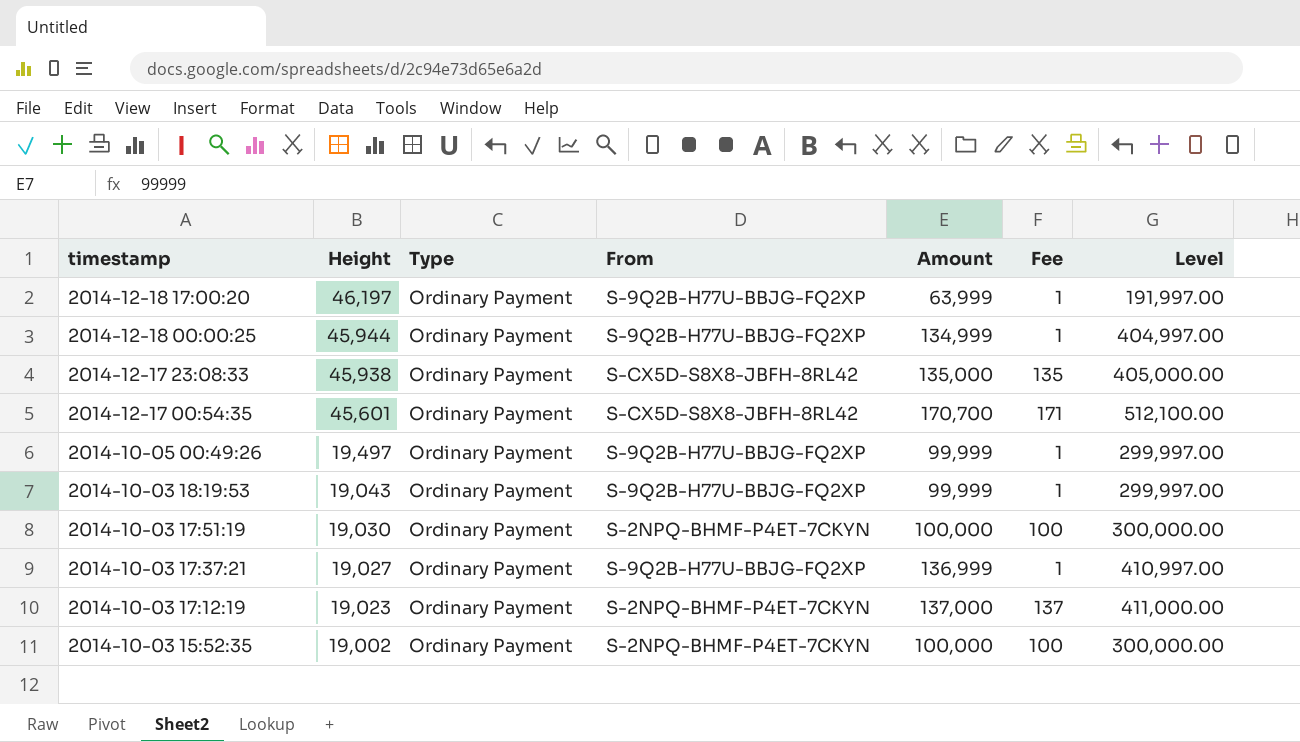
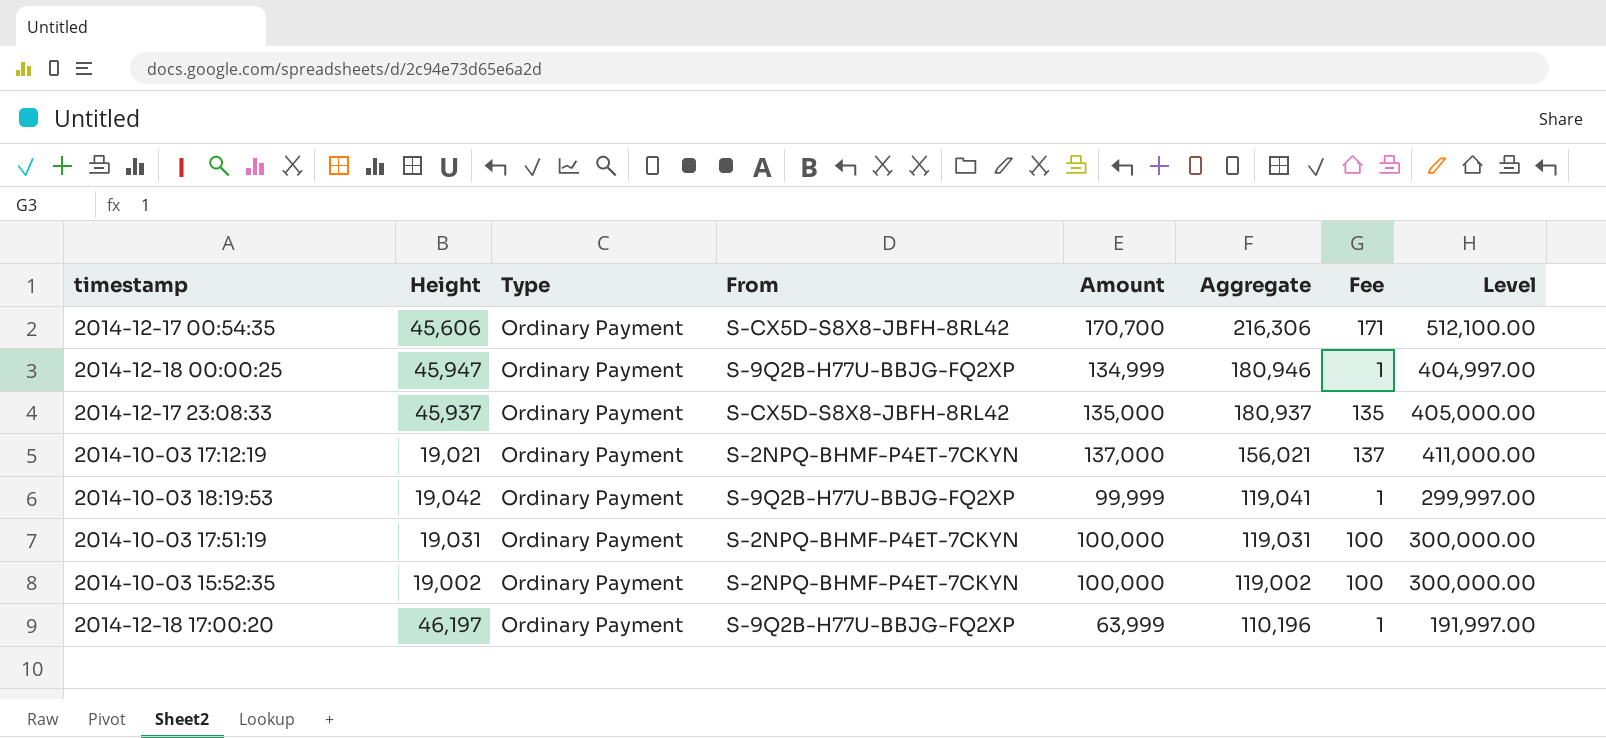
row order: timestamp descending -> Aggregate descending
column Aggregate | formula: none -> [Height] + [Amount]
row 2014-10-05 00:49:26: 19,497 | Ordinary Payment | S-9Q2B-H77U-BBJG-FQ2XP | 99,999 | 1 | 299,997.00 -> none
row 2014-10-03 17:37:21: 19,027 | Ordinary Payment | S-9Q2B-H77U-BBJG-FQ2XP | 136,999 | 1 | 410,997.00 -> none
2014-12-17 00:54:35 | Height: 45,601 -> 45,606
2014-12-18 00:00:25 | Height: 45,944 -> 45,947
2014-12-17 23:08:33 | Height: 45,938 -> 45,937
2014-10-03 17:12:19 | Height: 19,023 -> 19,021
2014-10-03 18:19:53 | Height: 19,043 -> 19,042
2014-10-03 17:51:19 | Height: 19,030 -> 19,031

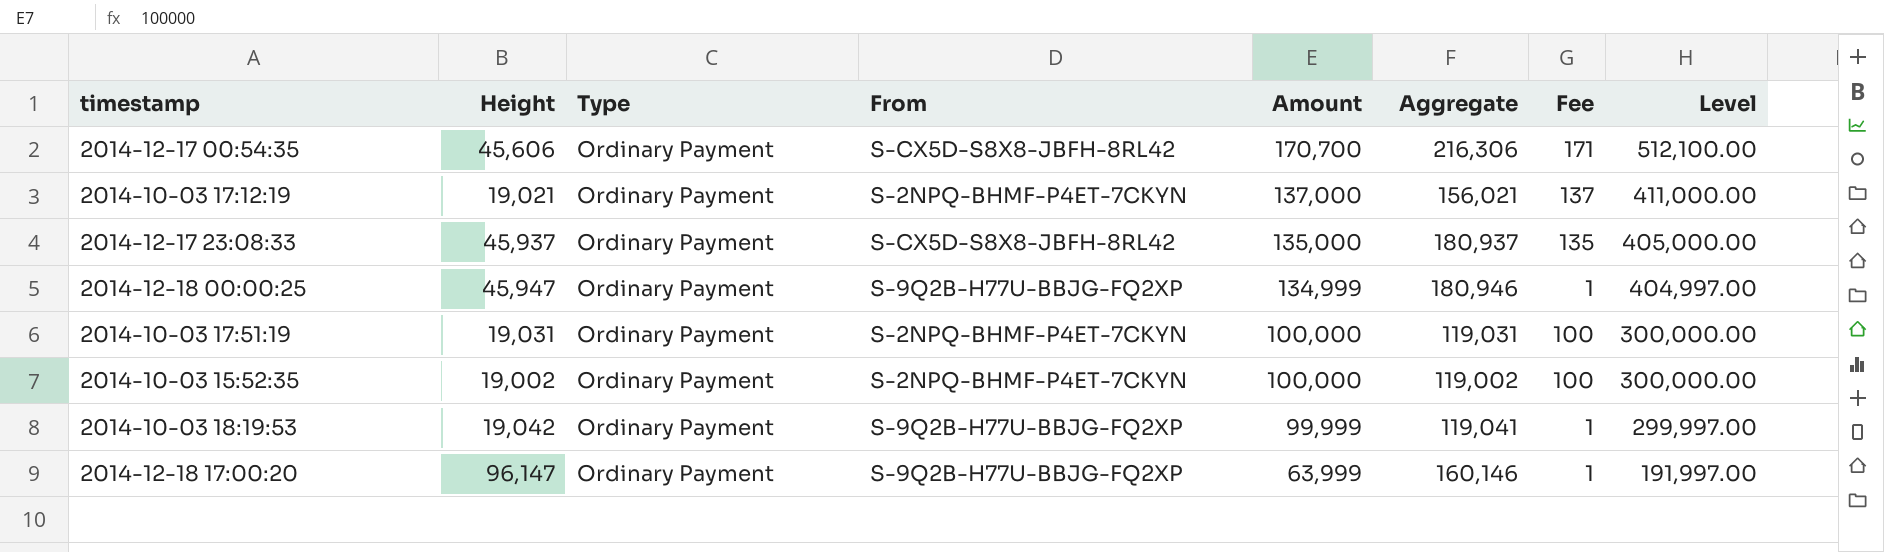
row order: Aggregate descending -> Amount descending
2014-12-18 17:00:20 | Height: 46,197 -> 96,147
2014-12-18 17:00:20 | Aggregate: 110,196 -> 160,146

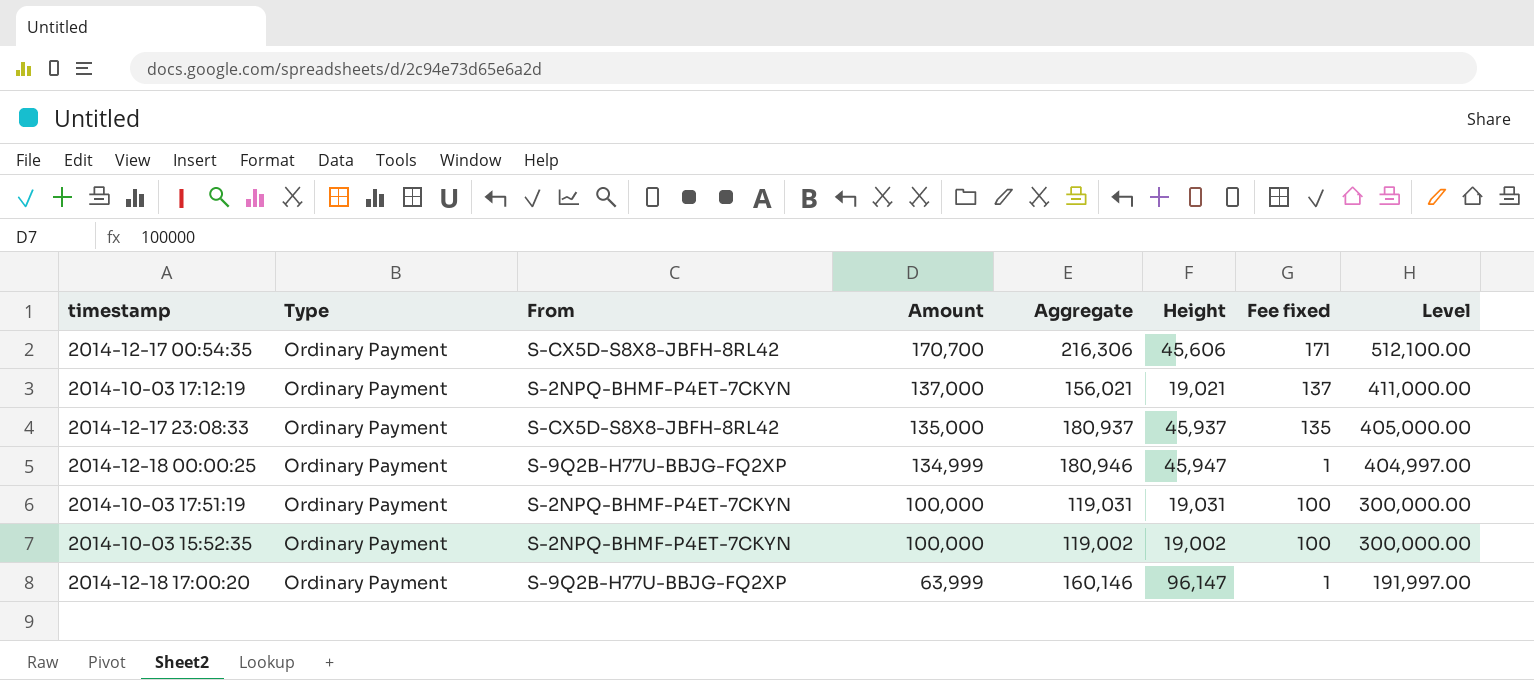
column Height | position: 2 -> 6
column name: Fee -> Fee fixed
row 2014-10-03 18:19:53: 19,042 | Ordinary Payment | S-9Q2B-H77U-BBJG-FQ2XP | 99,999 | 119,041 | 1 | 299,997.00 -> none

